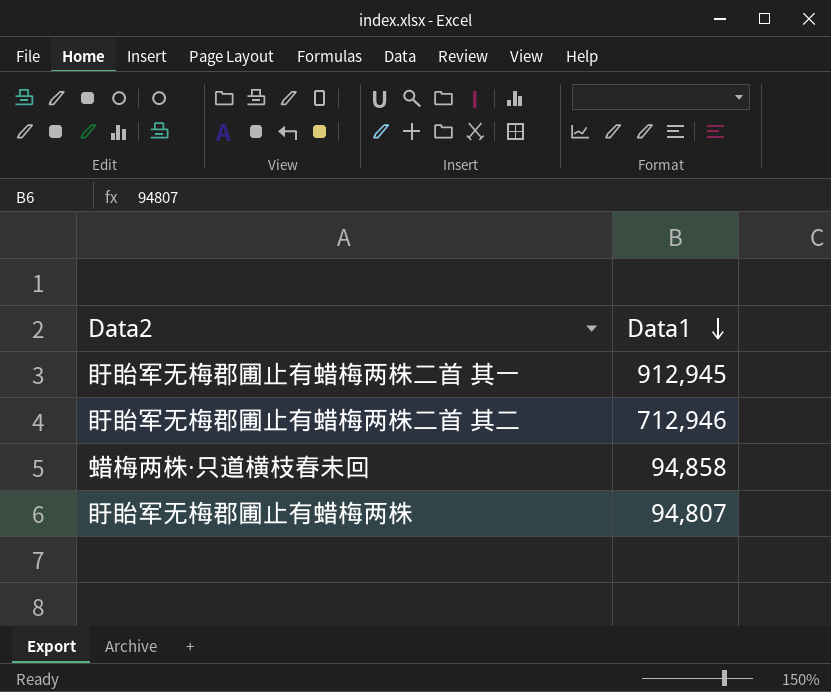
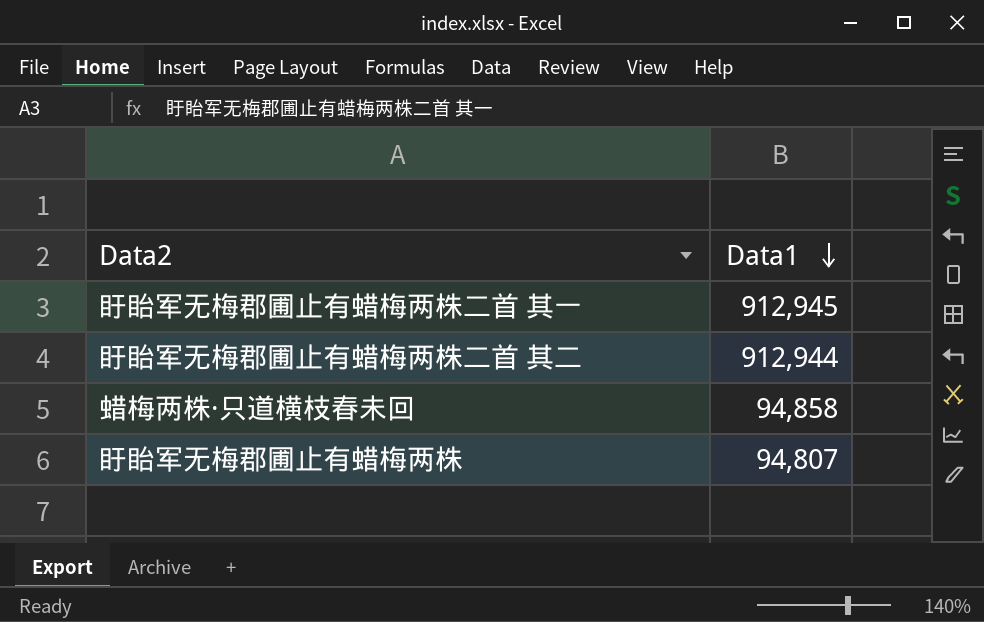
盱眙军无梅郡圃止有蜡梅两株二首 其二 | Data1: 712,946 -> 912,944

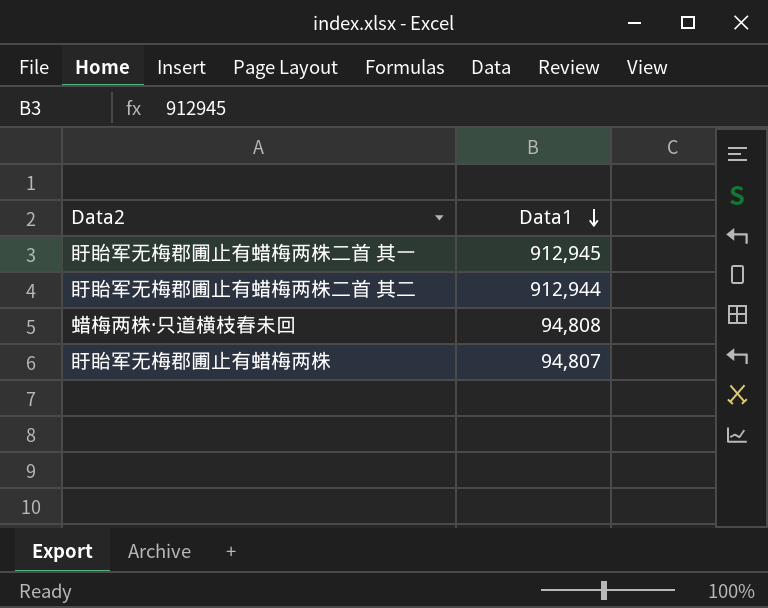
蜡梅两株·只道横枝春未回 | Data1: 94,858 -> 94,808

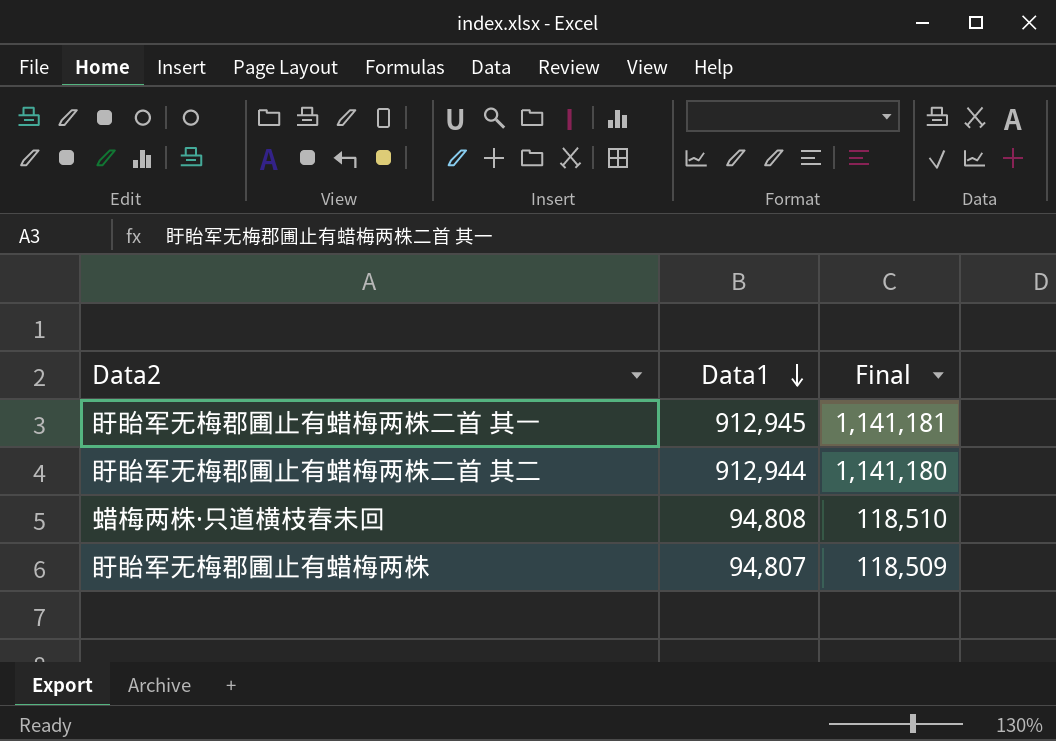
column Final | formula: none -> [Data1] * 1.25

